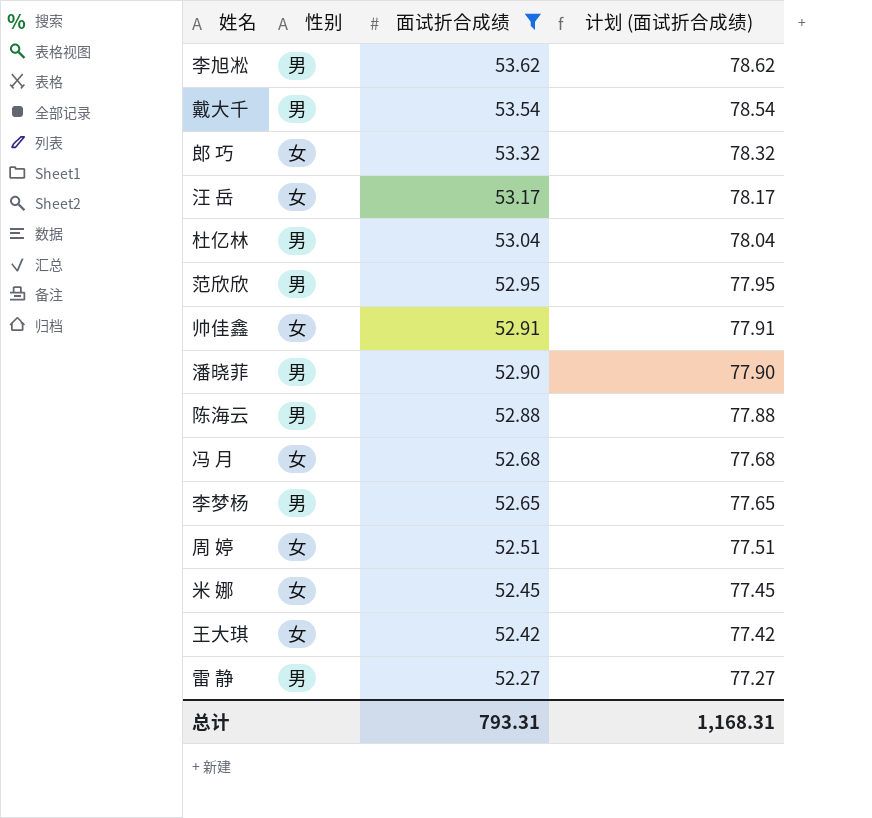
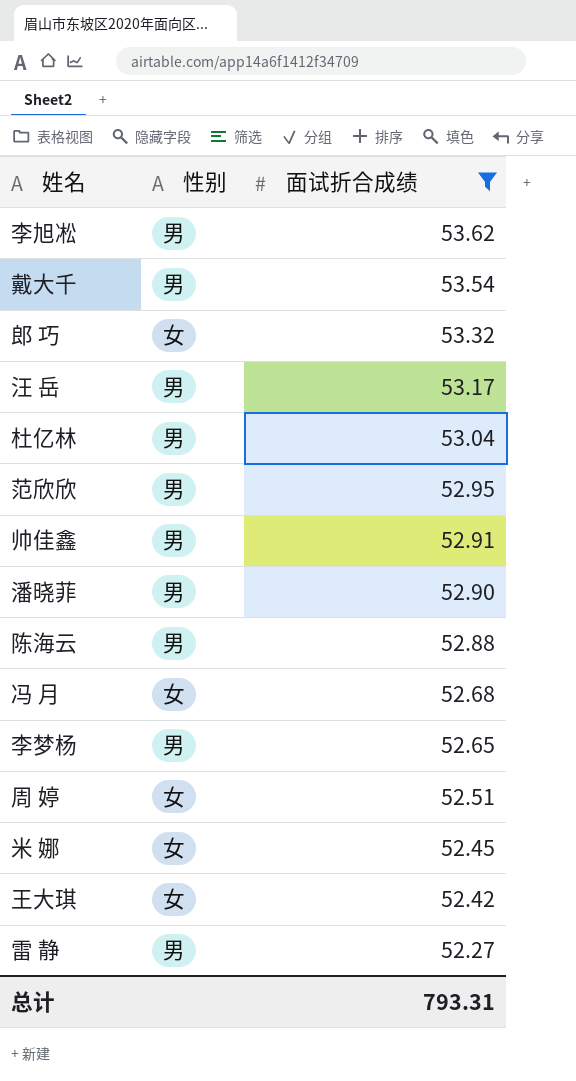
column 计划 (面试折合成绩) | formula: [面试折合成绩] + 25 -> none
汪 岳 | 性别: 女 -> 男
帅佳鑫 | 性别: 女 -> 男

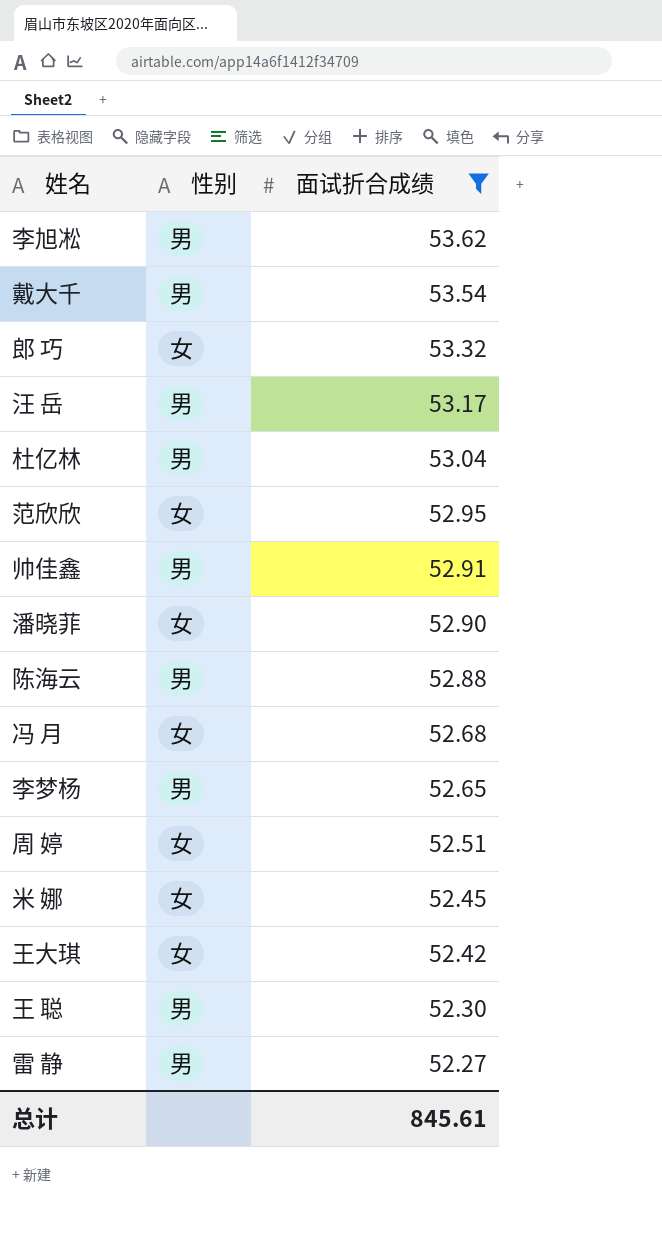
范欣欣 | 性别: 男 -> 女
潘晓菲 | 性别: 男 -> 女
row 王 聪: none -> 男 | 52.30
总计 | 面试折合成绩: 793.31 -> 845.61

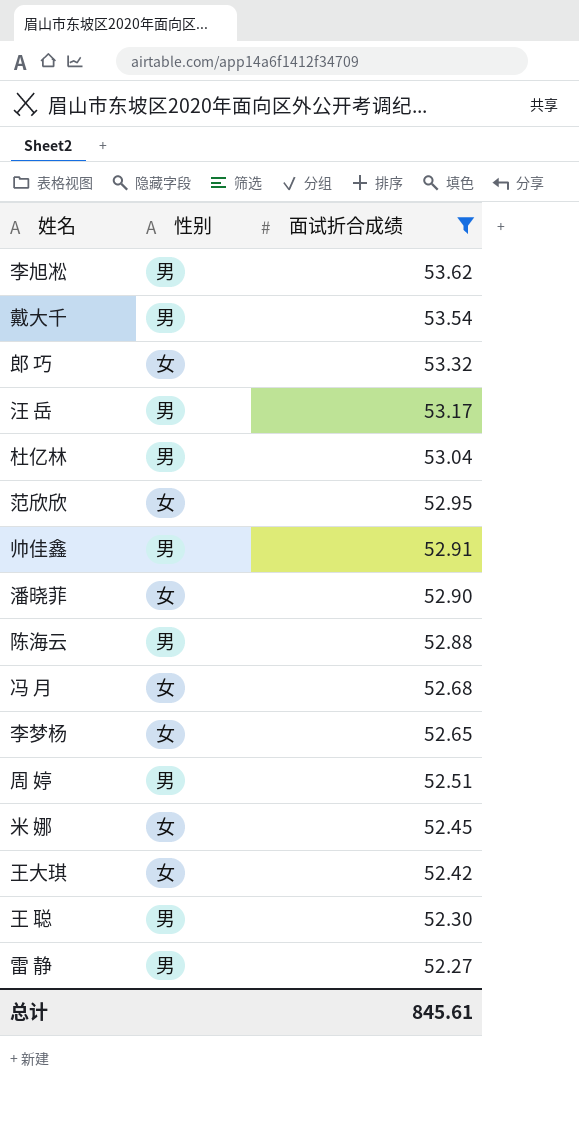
李梦杨 | 性别: 男 -> 女
周 婷 | 性别: 女 -> 男

